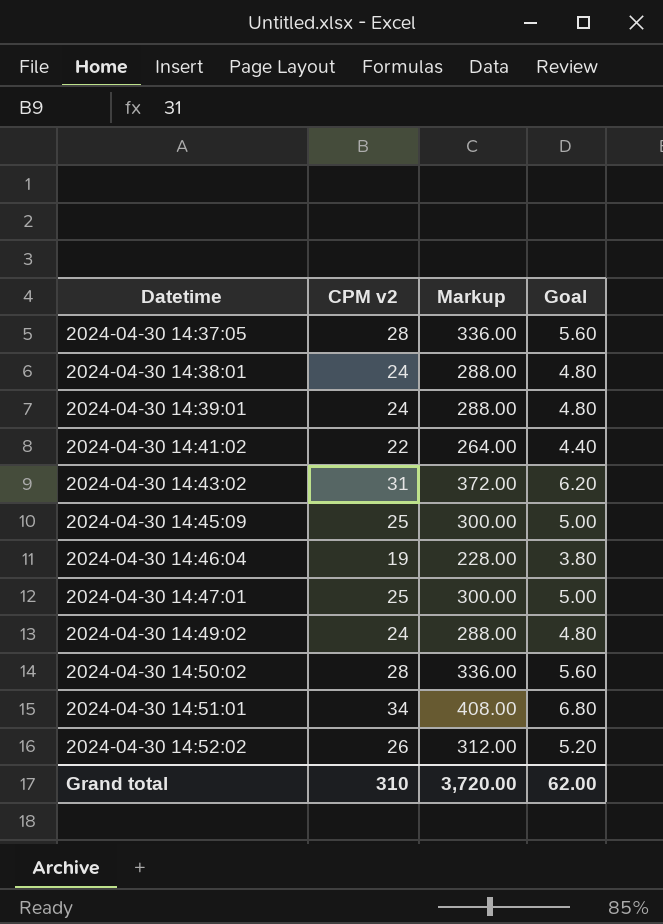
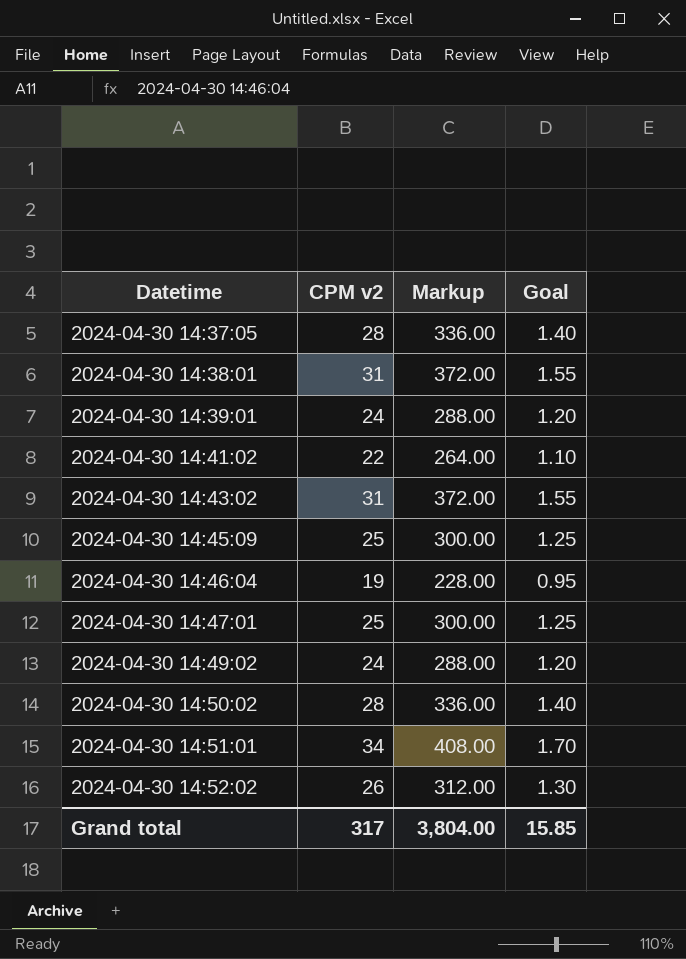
column Goal | formula: [CPM v2] * 0.2 -> [CPM v2] * 0.05
2024-04-30 14:38:01 | CPM v2: 24 -> 31
2024-04-30 14:38:01 | Markup: 288.00 -> 372.00
Grand total | CPM v2: 310 -> 317
Grand total | Markup: 3,720.00 -> 3,804.00
Grand total | Goal: 62.00 -> 15.85

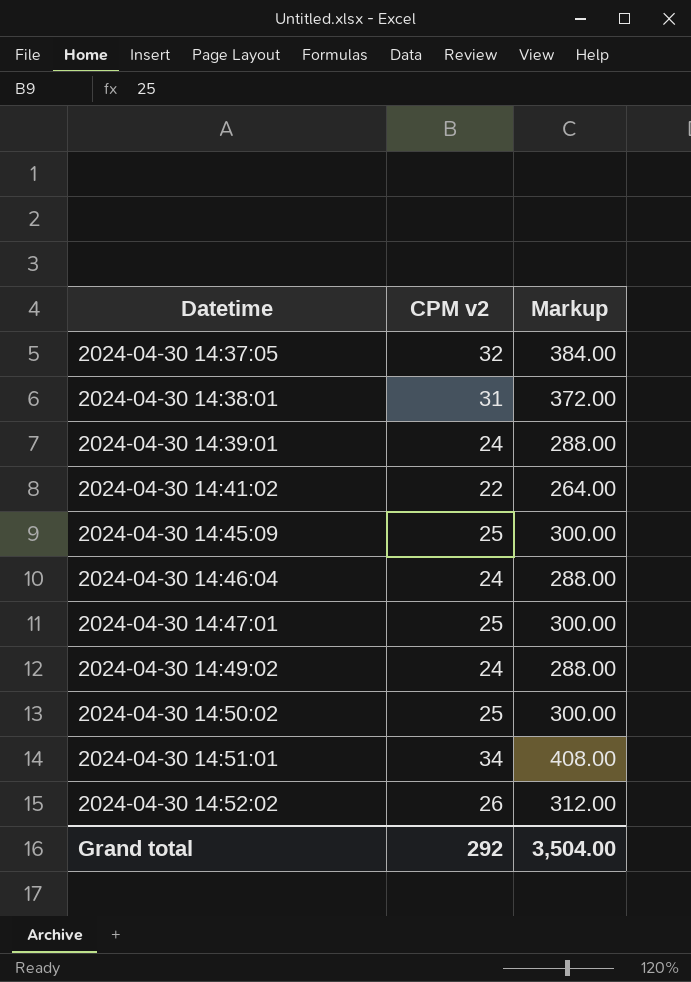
column Goal | formula: [CPM v2] * 0.05 -> none
row 2024-04-30 14:43:02: 31 | 372.00 | 1.55 -> none
2024-04-30 14:37:05 | CPM v2: 28 -> 32
2024-04-30 14:37:05 | Markup: 336.00 -> 384.00
2024-04-30 14:46:04 | CPM v2: 19 -> 24
2024-04-30 14:46:04 | Markup: 228.00 -> 288.00
2024-04-30 14:50:02 | CPM v2: 28 -> 25
2024-04-30 14:50:02 | Markup: 336.00 -> 300.00
Grand total | CPM v2: 317 -> 292
Grand total | Markup: 3,804.00 -> 3,504.00

